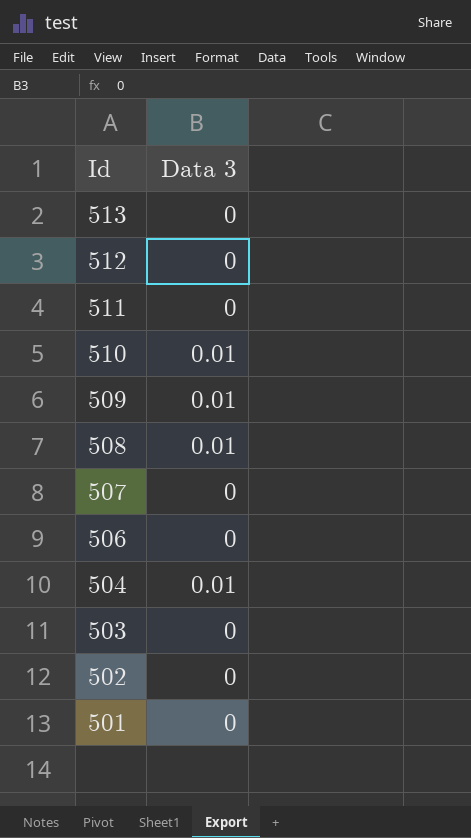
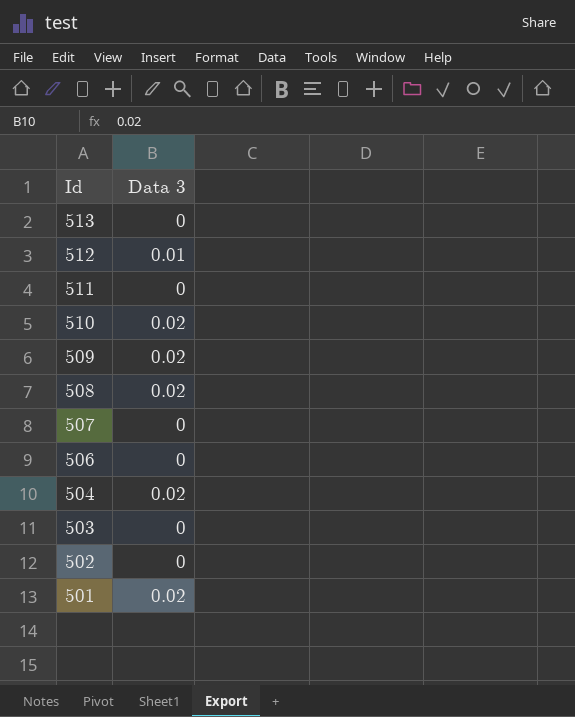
512 | Data 3: 0 -> 0.01
510 | Data 3: 0.01 -> 0.02
509 | Data 3: 0.01 -> 0.02
508 | Data 3: 0.01 -> 0.02
504 | Data 3: 0.01 -> 0.02
501 | Data 3: 0 -> 0.02

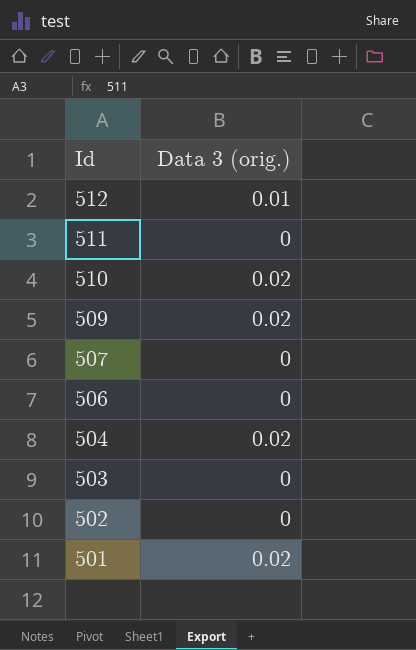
column name: Data 3 -> Data 3 (orig.)
row 513: 0 -> none
row 508: 0.02 -> none

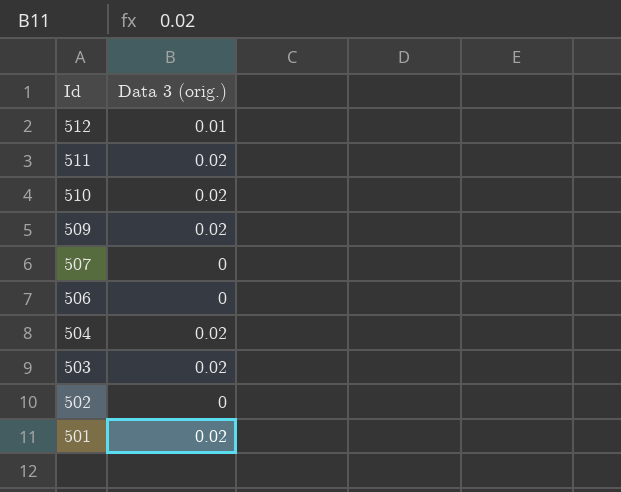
511 | Data 3 (orig.): 0 -> 0.02
503 | Data 3 (orig.): 0 -> 0.02

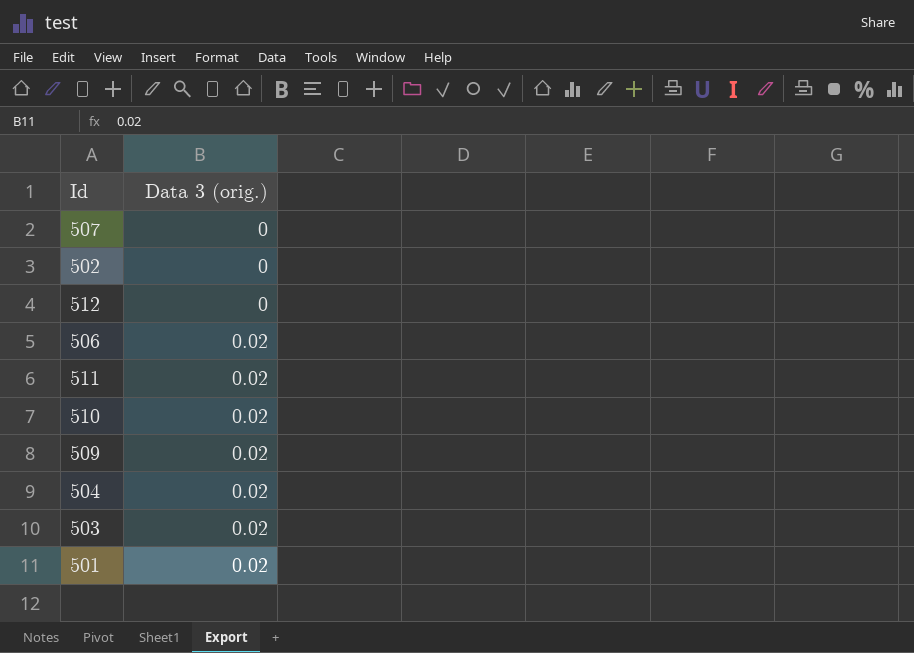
row order: Id descending -> Data 3 (orig.) ascending
512 | Data 3 (orig.): 0.01 -> 0
506 | Data 3 (orig.): 0 -> 0.02

